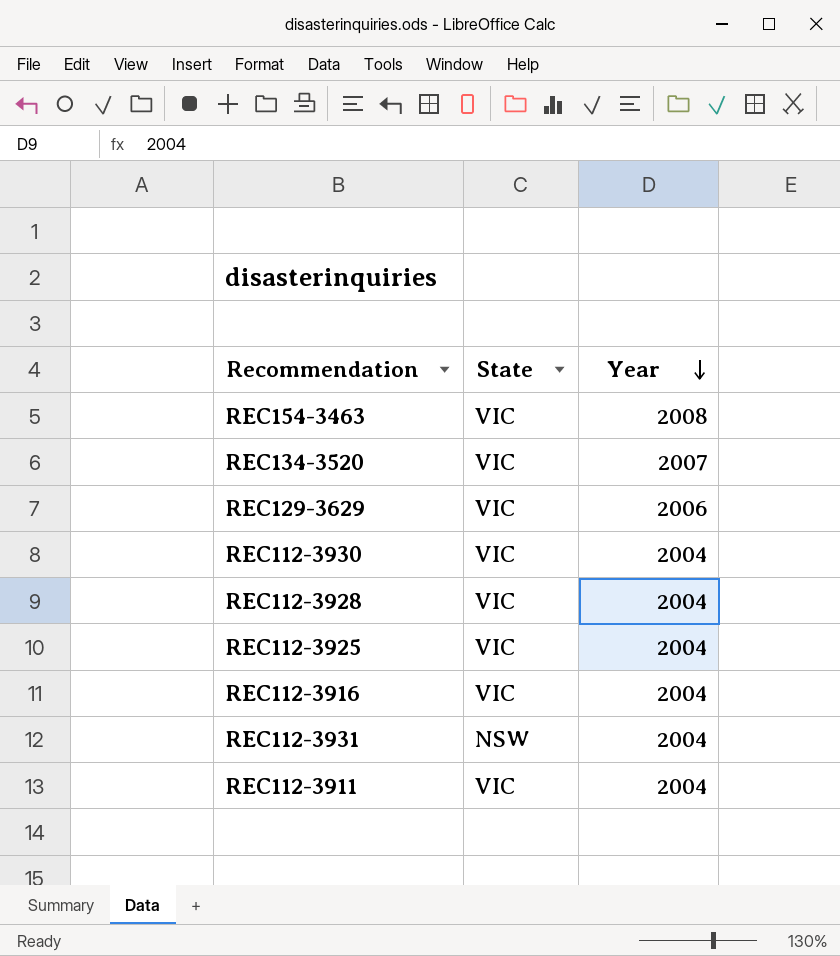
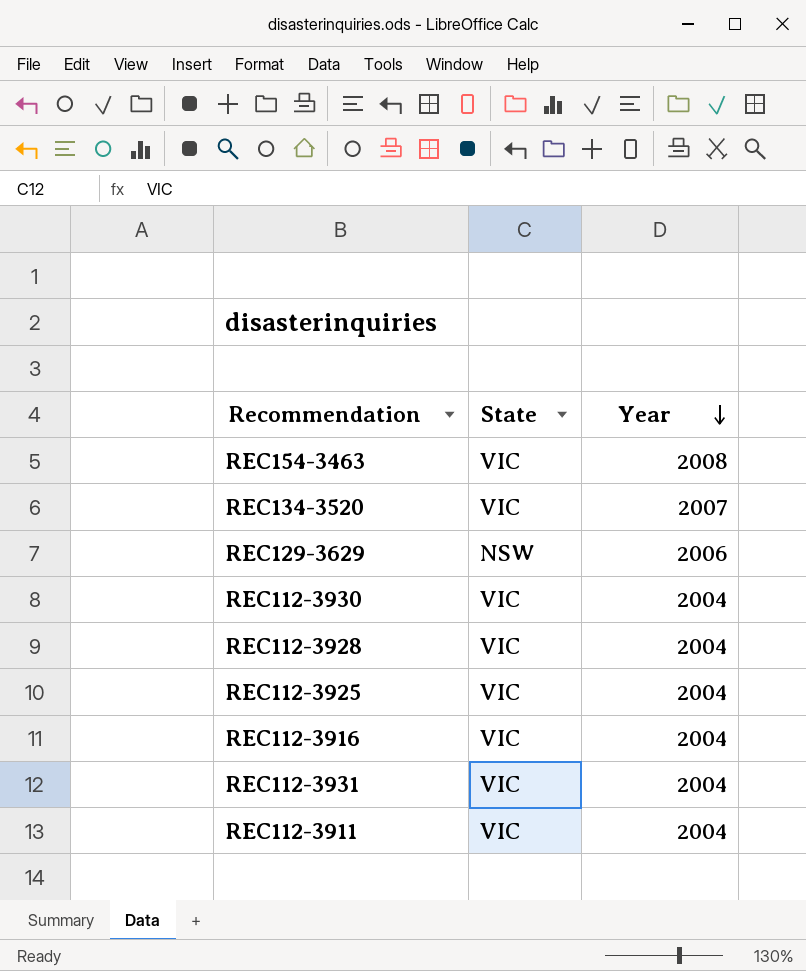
REC129-3629 | State: VIC -> NSW
REC112-3931 | State: NSW -> VIC

